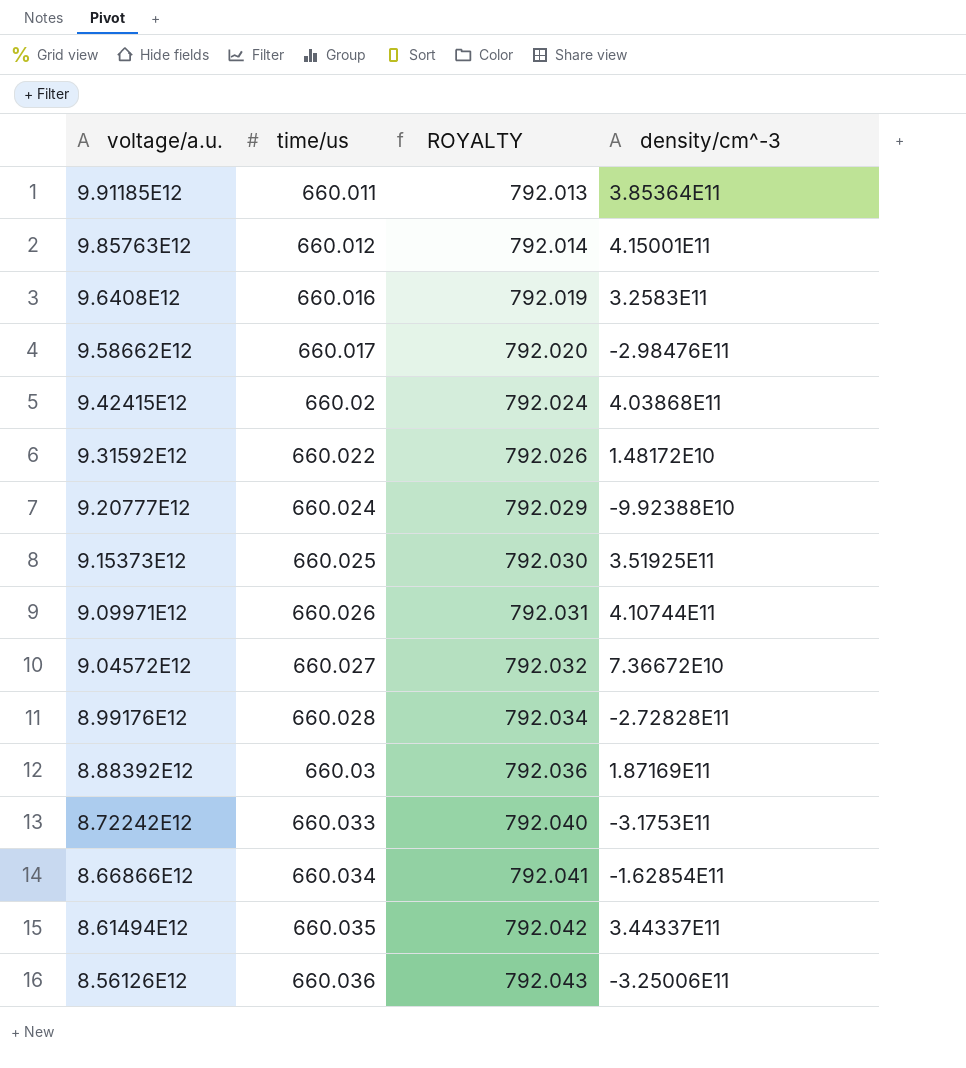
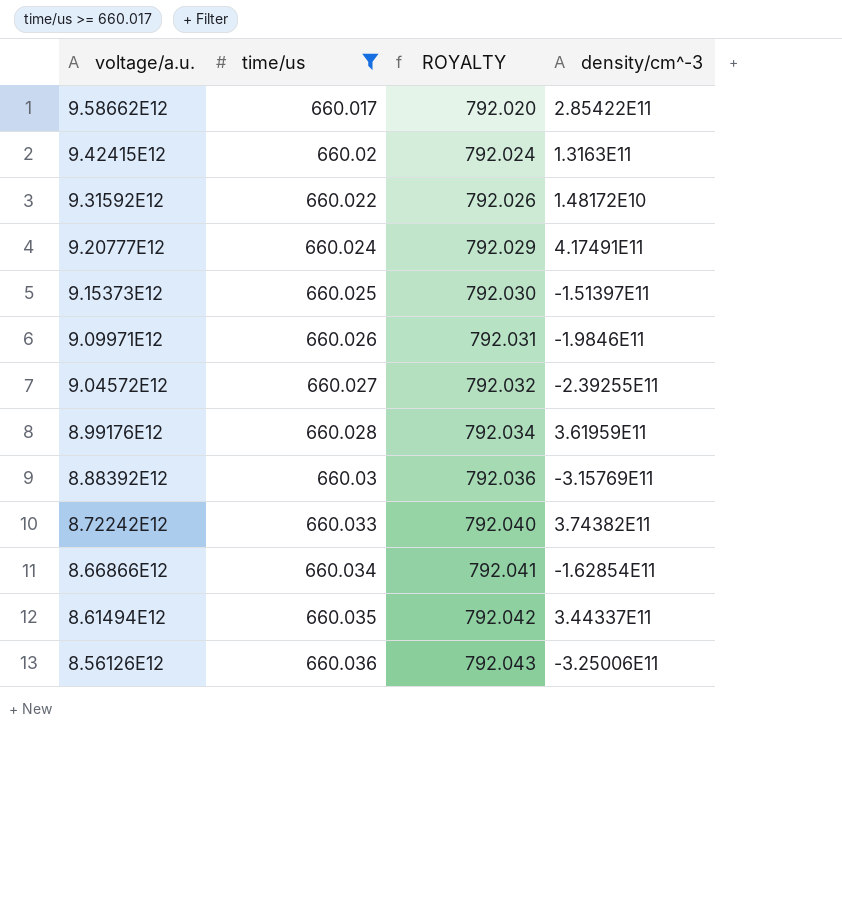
filter: none -> time/us >= 660.017
9.58662E12 | density/cm^-3: -2.98476E11 -> 2.85422E11
9.42415E12 | density/cm^-3: 4.03868E11 -> 1.3163E11
9.20777E12 | density/cm^-3: -9.92388E10 -> 4.17491E11
9.15373E12 | density/cm^-3: 3.51925E11 -> -1.51397E11
9.09971E12 | density/cm^-3: 4.10744E11 -> -1.9846E11
9.04572E12 | density/cm^-3: 7.36672E10 -> -2.39255E11
8.99176E12 | density/cm^-3: -2.72828E11 -> 3.61959E11
8.88392E12 | density/cm^-3: 1.87169E11 -> -3.15769E11
8.72242E12 | density/cm^-3: -3.1753E11 -> 3.74382E11

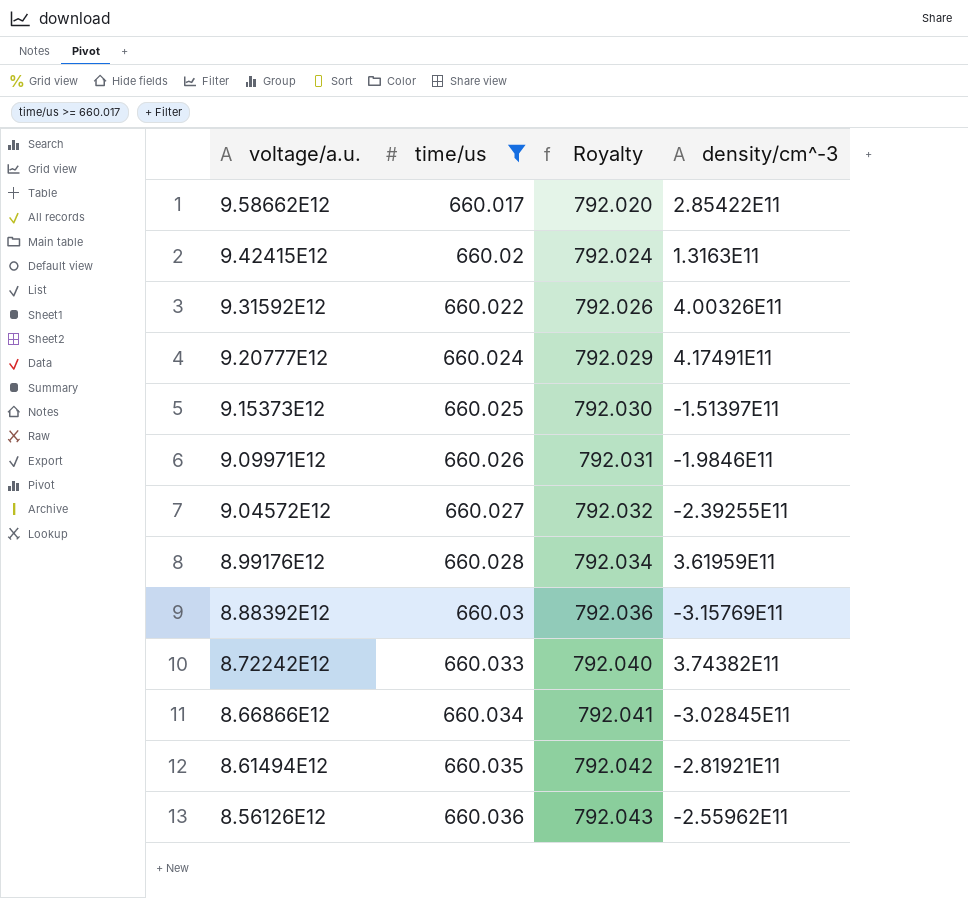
column name: ROYALTY -> Royalty
9.31592E12 | density/cm^-3: 1.48172E10 -> 4.00326E11
8.66866E12 | density/cm^-3: -1.62854E11 -> -3.02845E11
8.61494E12 | density/cm^-3: 3.44337E11 -> -2.81921E11
8.56126E12 | density/cm^-3: -3.25006E11 -> -2.55962E11

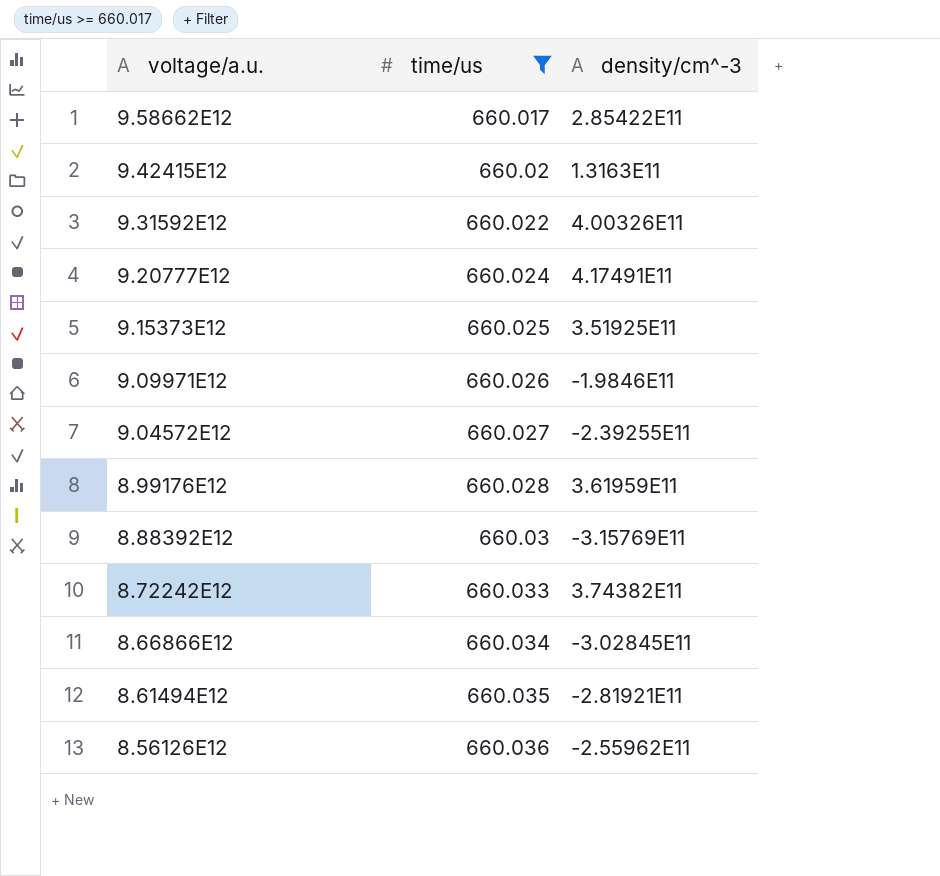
column Royalty | formula: [time/us] * 1.2 -> none
9.15373E12 | density/cm^-3: -1.51397E11 -> 3.51925E11

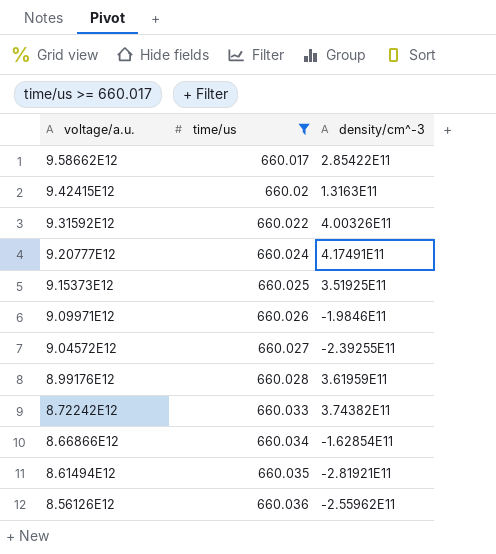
row 8.88392E12: 660.03 | -3.15769E11 -> none
8.66866E12 | density/cm^-3: -3.02845E11 -> -1.62854E11

